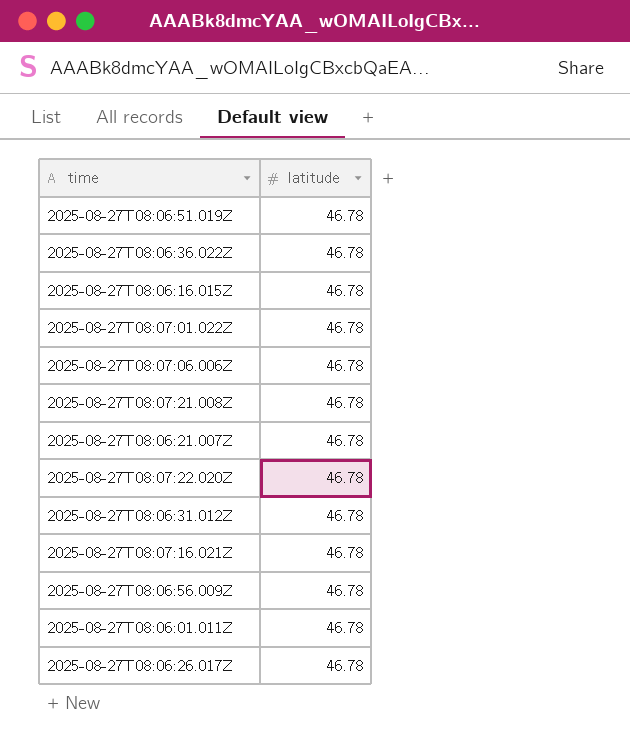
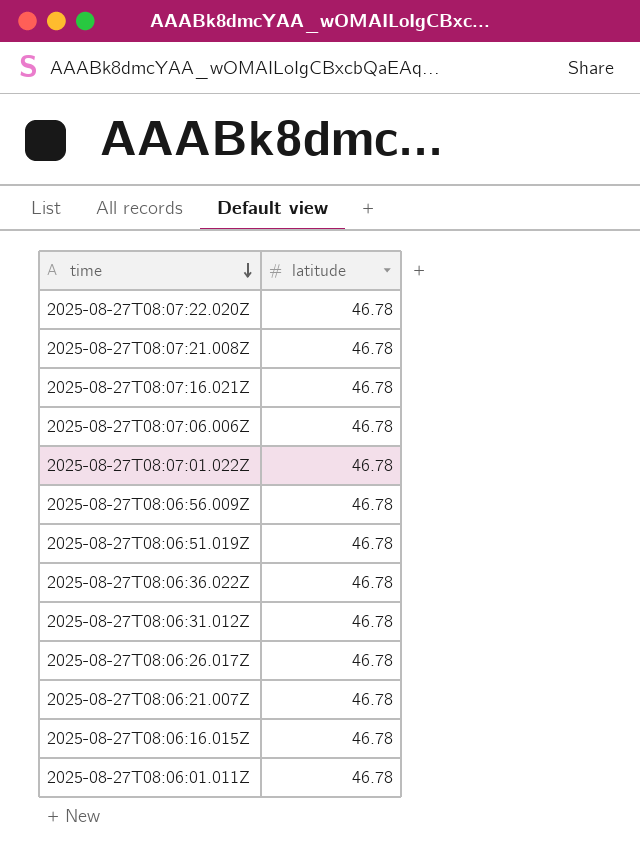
row order: none -> time descending

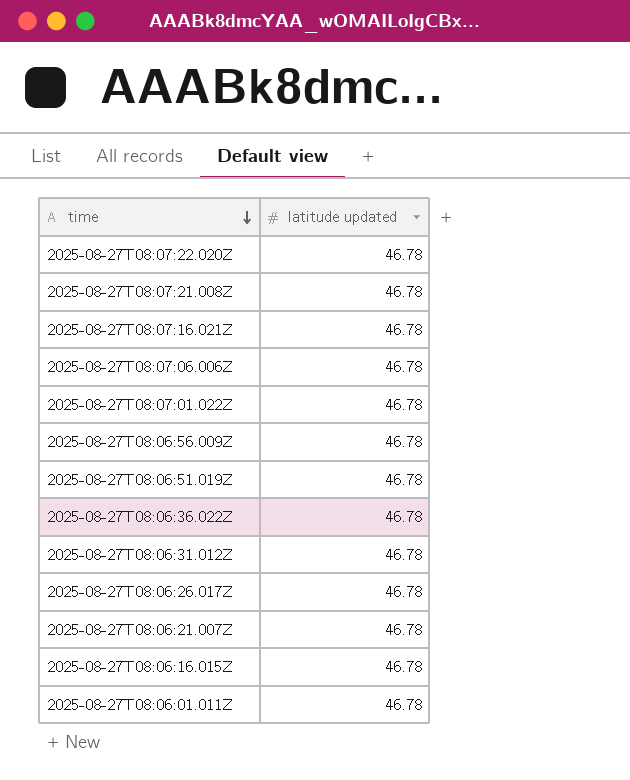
column name: latitude -> latitude updated

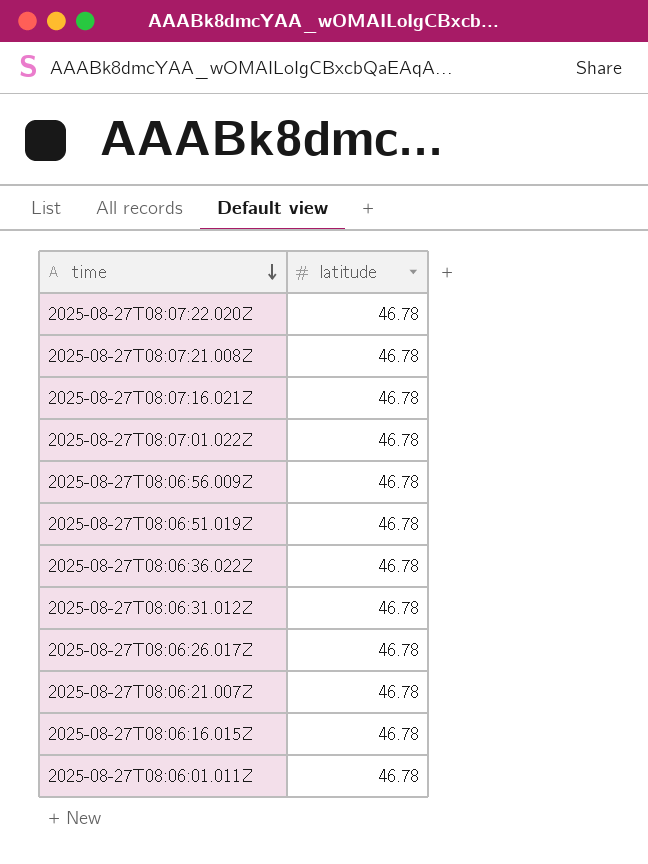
column name: latitude updated -> latitude
row 2025-08-27T08:07:06.006Z: 46.78 -> none

